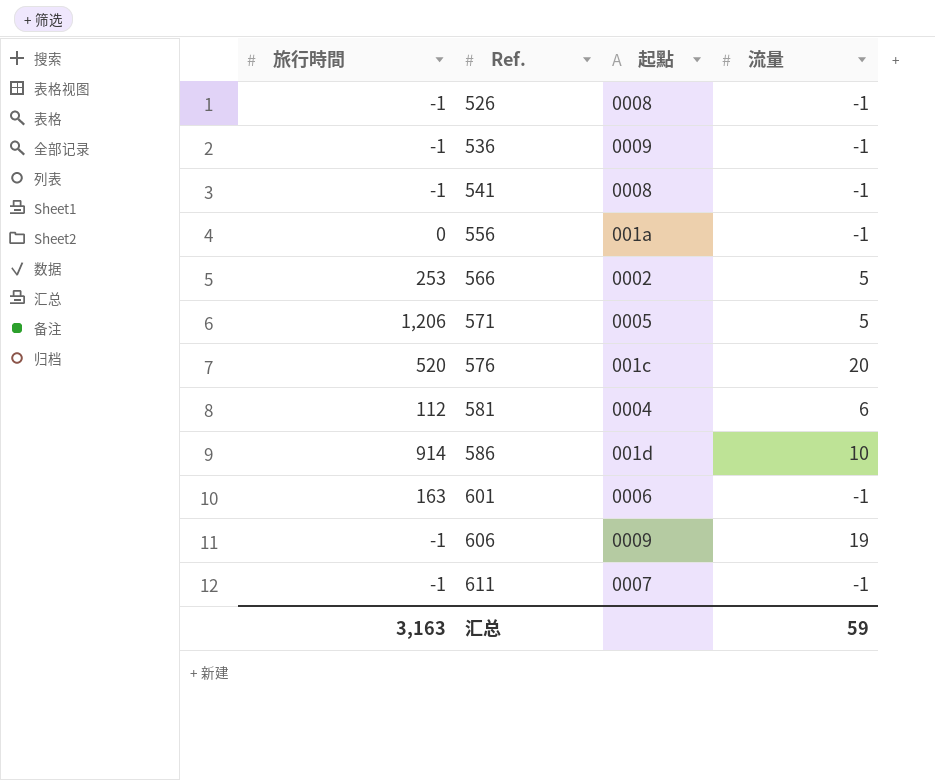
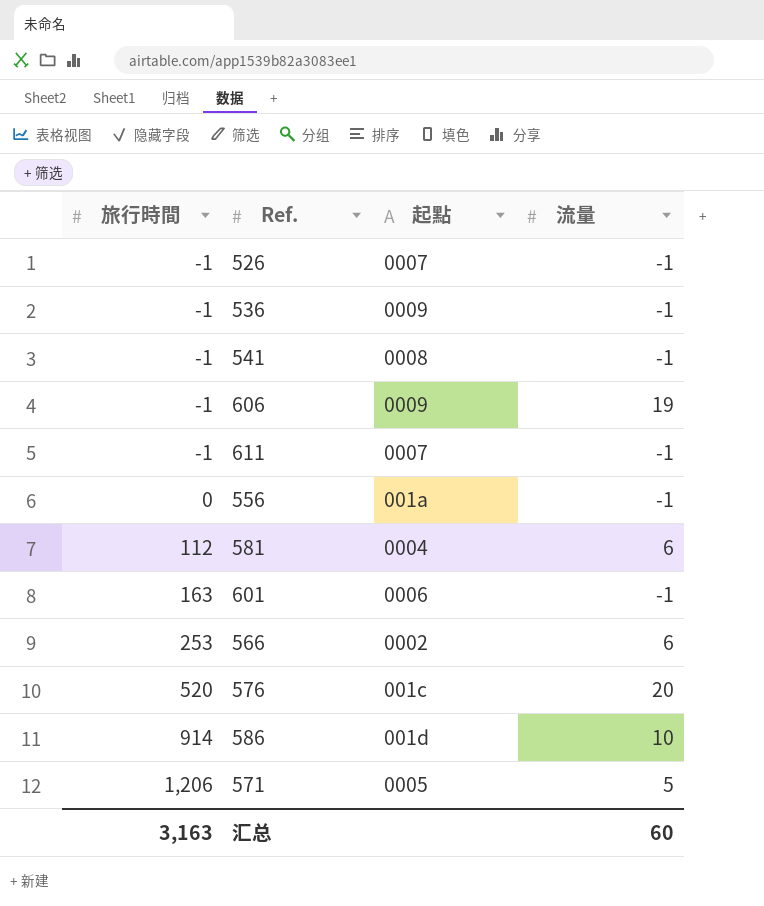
row order: Ref. ascending -> 旅行時間 ascending
526 | 起點: 0008 -> 0007
566 | 流量: 5 -> 6
汇总 | 流量: 59 -> 60

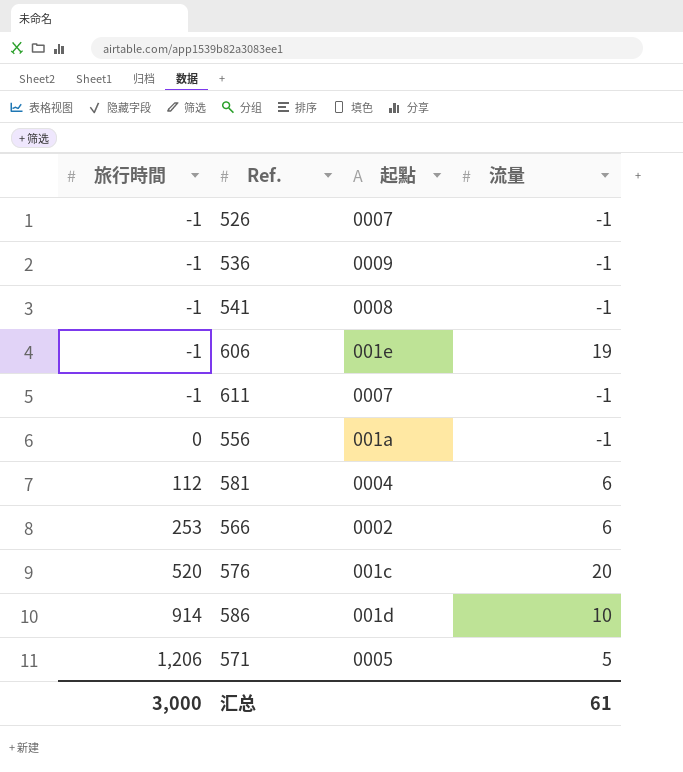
row 601: 163 | 0006 | -1 -> none
606 | 起點: 0009 -> 001e
汇总 | 旅行時間: 3,163 -> 3,000
汇总 | 流量: 60 -> 61

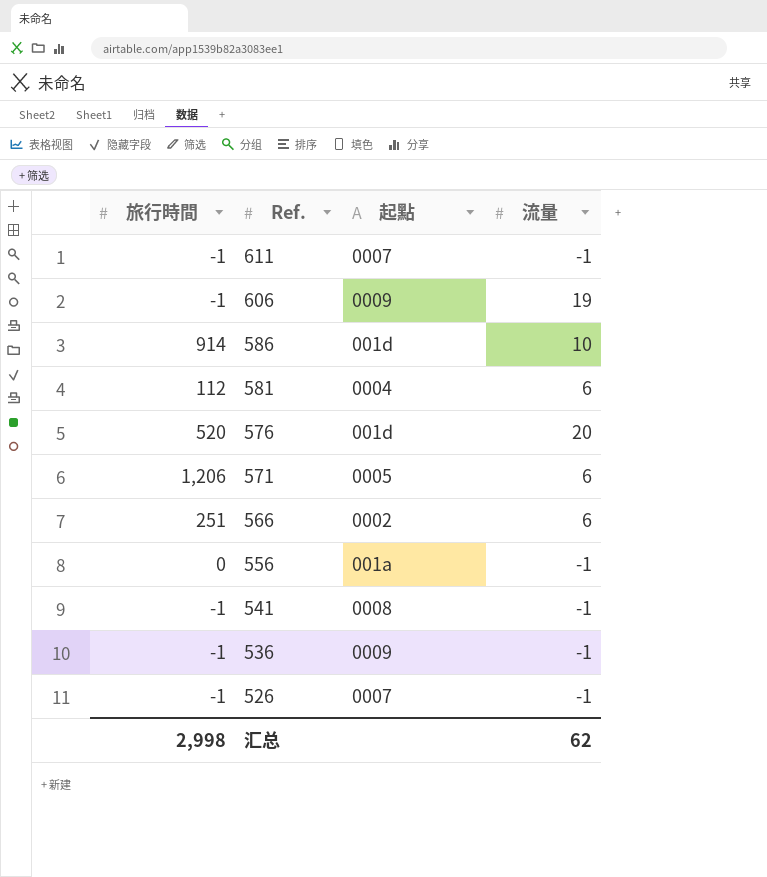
row order: 旅行時間 ascending -> Ref. descending
606 | 起點: 001e -> 0009
576 | 起點: 001c -> 001d
571 | 流量: 5 -> 6
566 | 旅行時間: 253 -> 251
汇总 | 旅行時間: 3,000 -> 2,998
汇总 | 流量: 61 -> 62

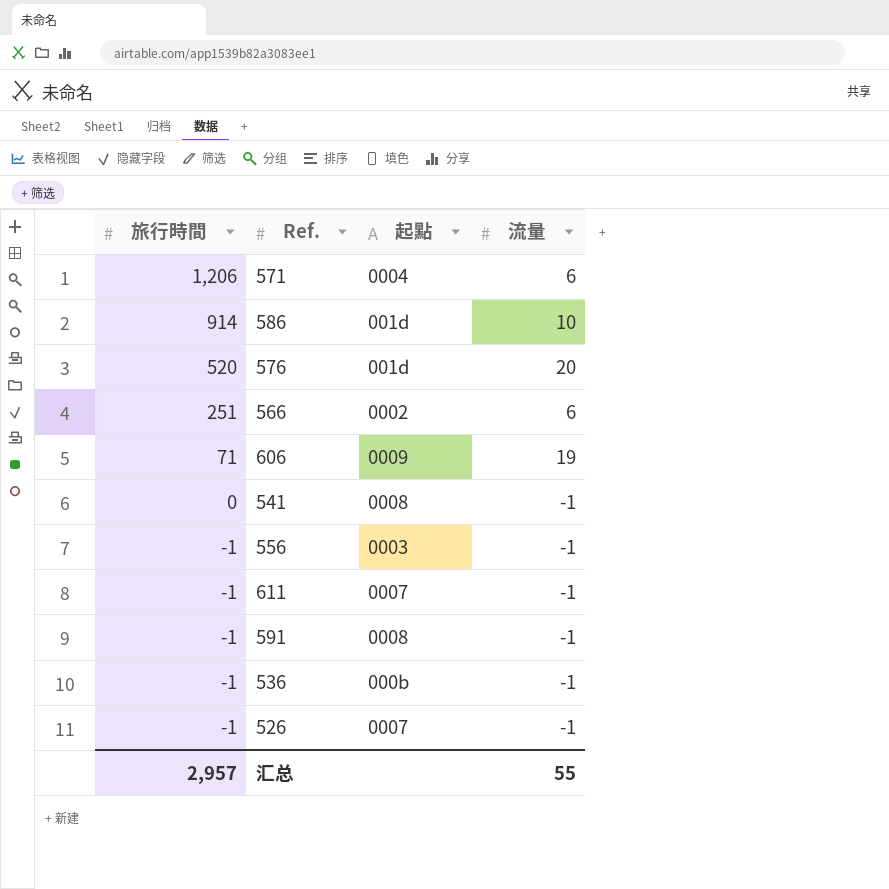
row order: Ref. descending -> 旅行時間 descending
row 581: 112 | 0004 | 6 -> none
571 | 起點: 0005 -> 0004
606 | 旅行時間: -1 -> 71
541 | 旅行時間: -1 -> 0
556 | 旅行時間: 0 -> -1
556 | 起點: 001a -> 0003
row 591: none -> -1 | 0008 | -1
536 | 起點: 0009 -> 000b
汇总 | 旅行時間: 2,998 -> 2,957
汇总 | 流量: 62 -> 55

